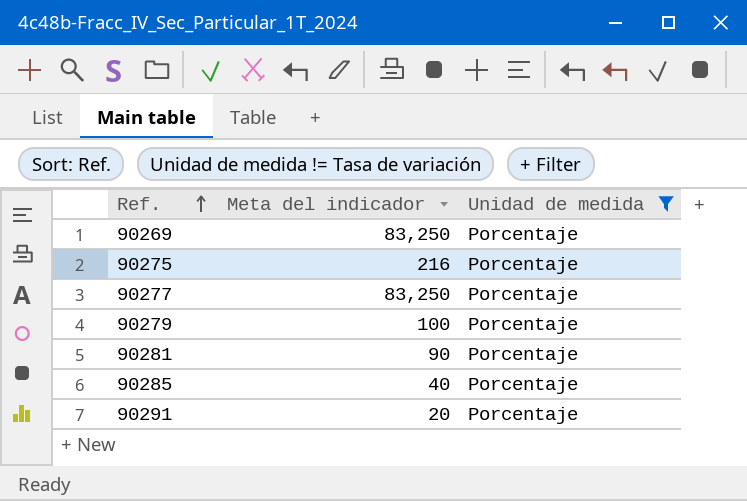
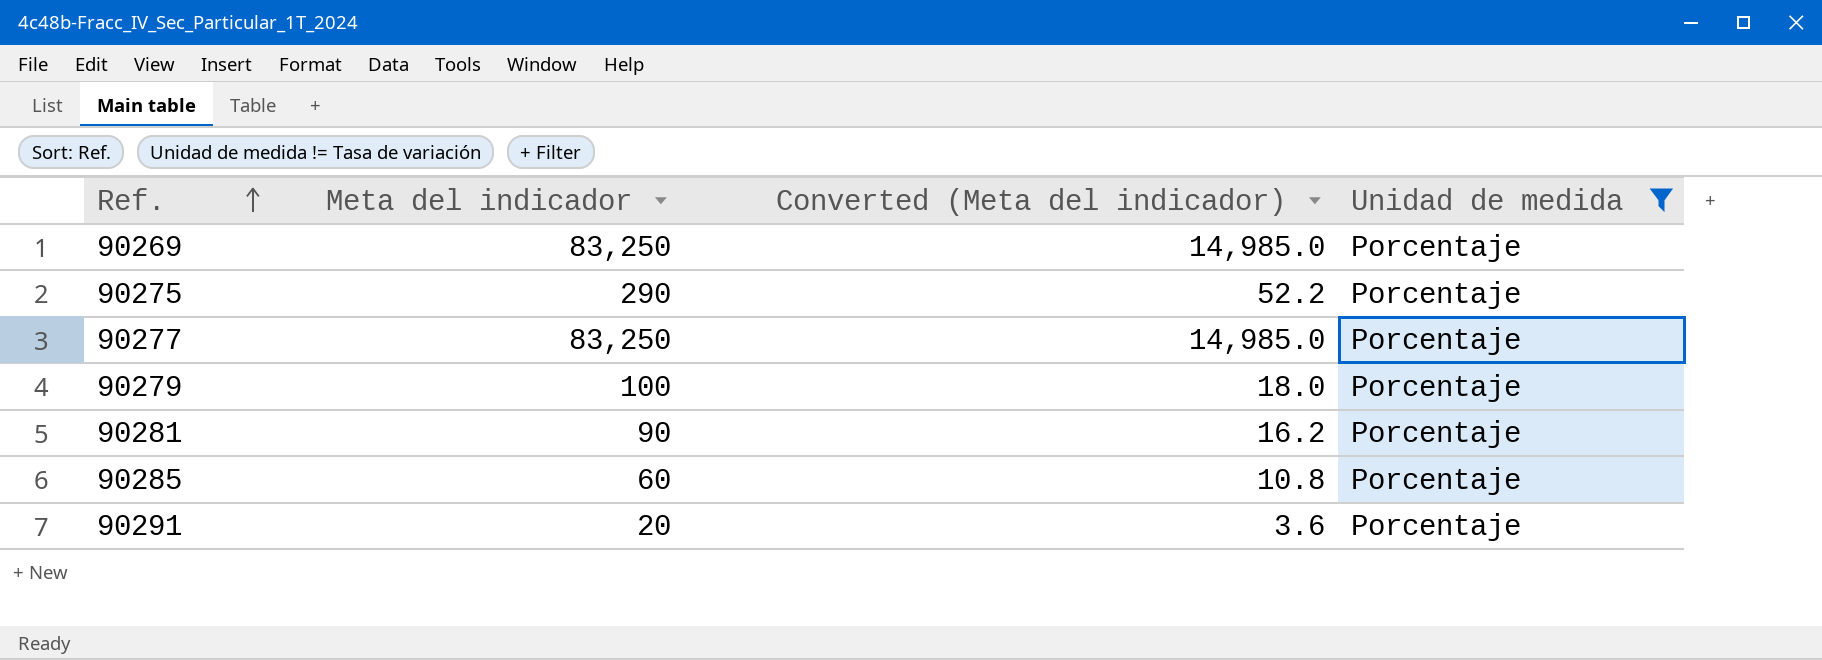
column Converted (Meta del indicador) | formula: none -> [Meta del indicador] * 0.18
90275 | Meta del indicador: 216 -> 290
90285 | Meta del indicador: 40 -> 60

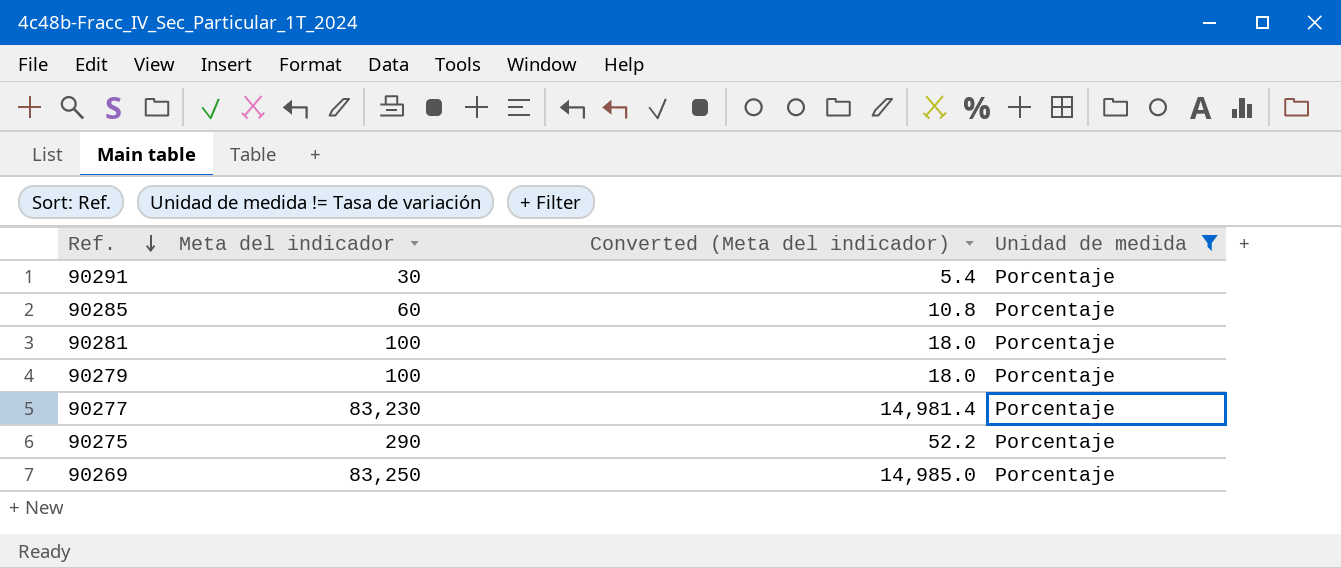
row order: Ref. ascending -> Ref. descending
90291 | Meta del indicador: 20 -> 30
90291 | Converted (Meta del indicador): 3.6 -> 5.4
90281 | Meta del indicador: 90 -> 100
90281 | Converted (Meta del indicador): 16.2 -> 18.0
90277 | Meta del indicador: 83,250 -> 83,230
90277 | Converted (Meta del indicador): 14,985.0 -> 14,981.4

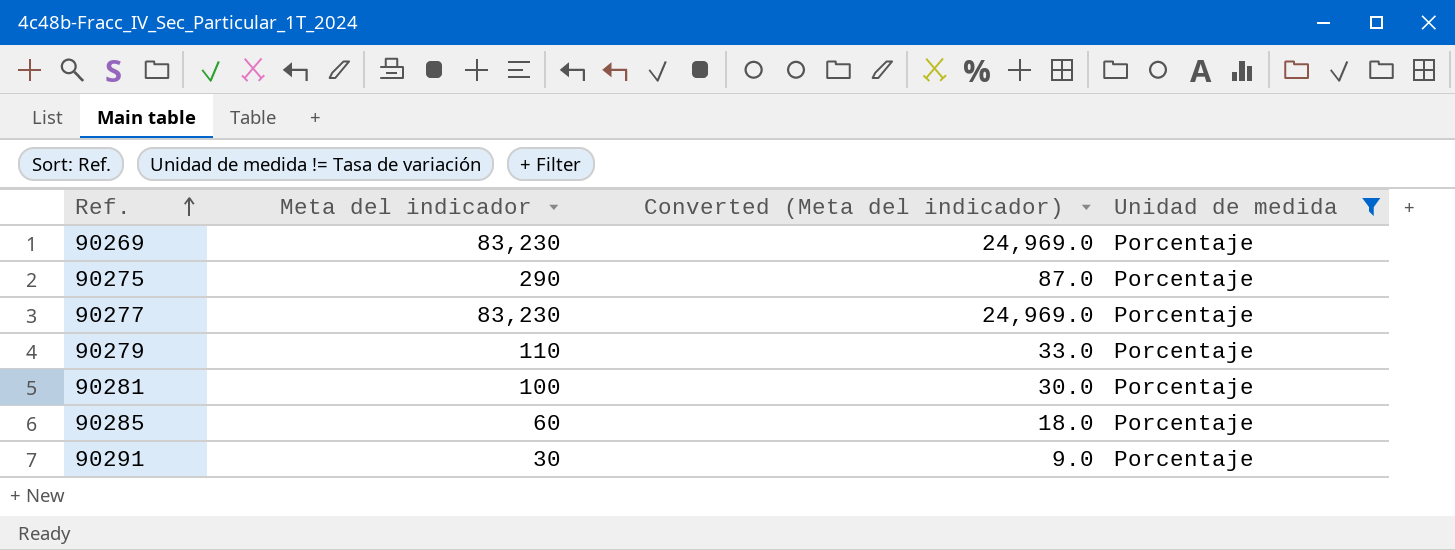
row order: Ref. descending -> Ref. ascending
column Converted (Meta del indicador) | formula: [Meta del indicador] * 0.18 -> [Meta del indicador] * 0.3
90269 | Meta del indicador: 83,250 -> 83,230
90279 | Meta del indicador: 100 -> 110

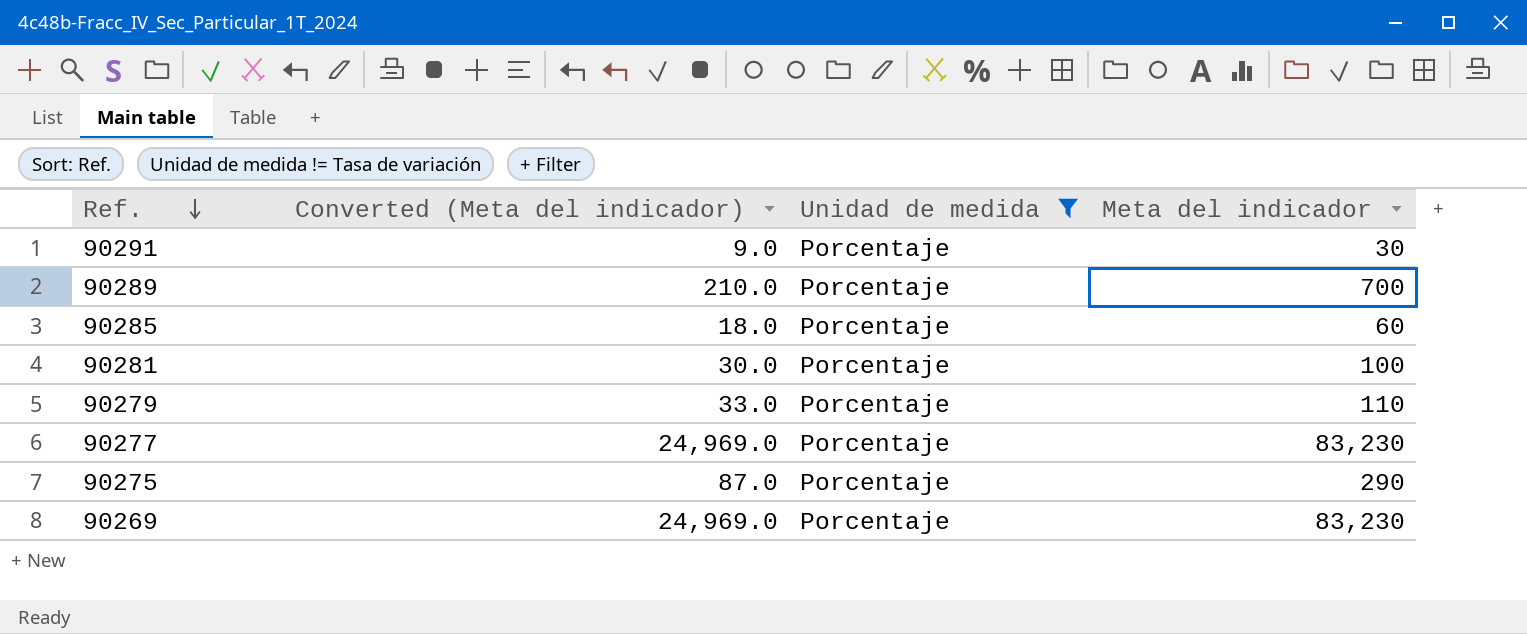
row order: Ref. ascending -> Ref. descending
column Meta del indicador | position: 2 -> 4
row 90289: none -> 210.0 | Porcentaje | 700

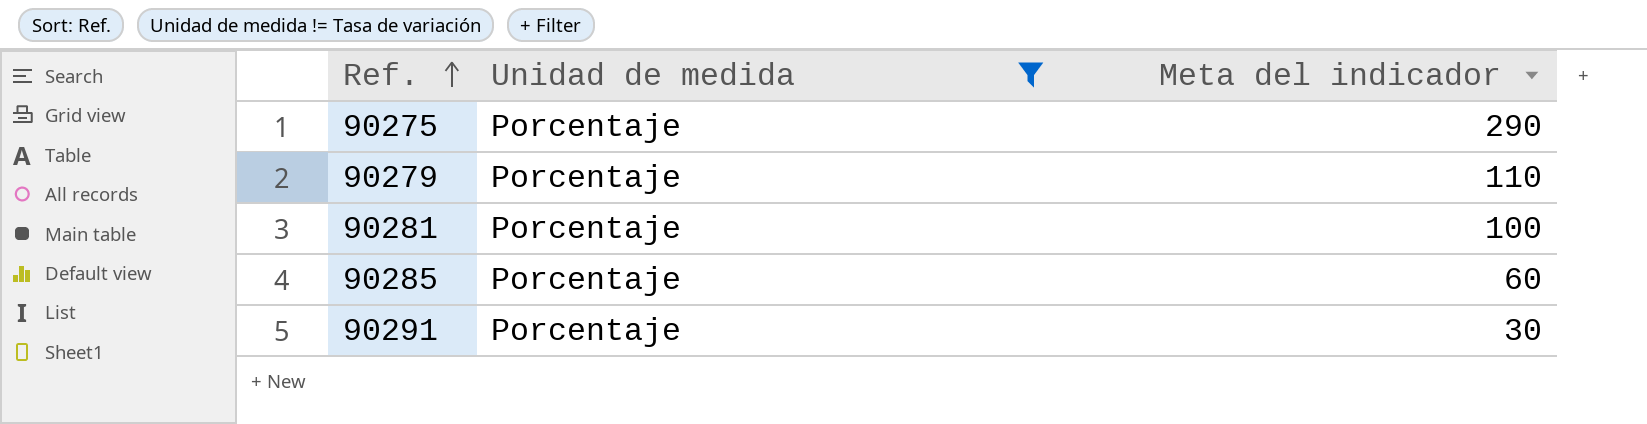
row order: Ref. descending -> Ref. ascending
column Converted (Meta del indicador) | formula: [Meta del indicador] * 0.3 -> none
row 90289: 210.0 | Porcentaje | 700 -> none
row 90277: 24,969.0 | Porcentaje | 83,230 -> none
row 90269: 24,969.0 | Porcentaje | 83,230 -> none

